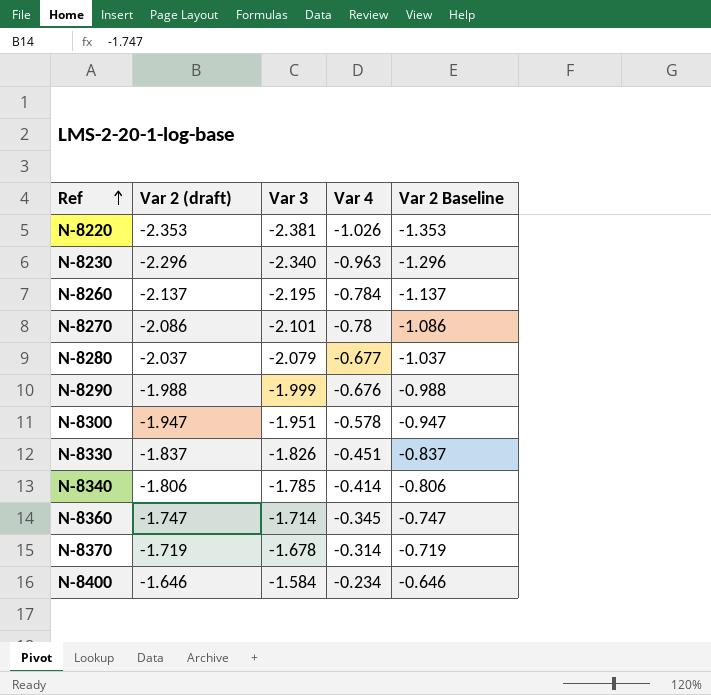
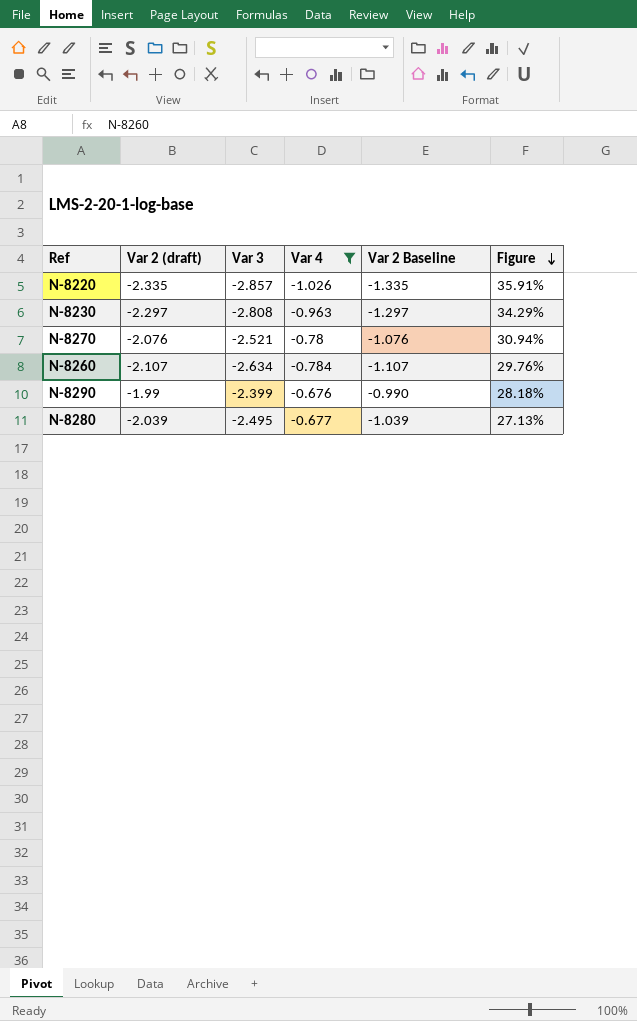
filter: none -> Var 4 <= -0.676
row order: Ref ascending -> Figure descending
column Figure | formula: none -> [Var 4] / [Var 3]
N-8220 | Var 2 (draft): -2.353 -> -2.335
N-8220 | Var 3: -2.381 -> -2.857
N-8220 | Var 2 Baseline: -1.353 -> -1.335
N-8230 | Var 2 (draft): -2.296 -> -2.297
N-8230 | Var 3: -2.340 -> -2.808
N-8230 | Var 2 Baseline: -1.296 -> -1.297
N-8270 | Var 2 (draft): -2.086 -> -2.076
N-8270 | Var 3: -2.101 -> -2.521
N-8270 | Var 2 Baseline: -1.086 -> -1.076
N-8260 | Var 2 (draft): -2.137 -> -2.107
N-8260 | Var 3: -2.195 -> -2.634
N-8260 | Var 2 Baseline: -1.137 -> -1.107
N-8290 | Var 2 (draft): -1.988 -> -1.99
N-8290 | Var 3: -1.999 -> -2.399
N-8290 | Var 2 Baseline: -0.988 -> -0.990
N-8280 | Var 2 (draft): -2.037 -> -2.039
N-8280 | Var 3: -2.079 -> -2.495
N-8280 | Var 2 Baseline: -1.037 -> -1.039

